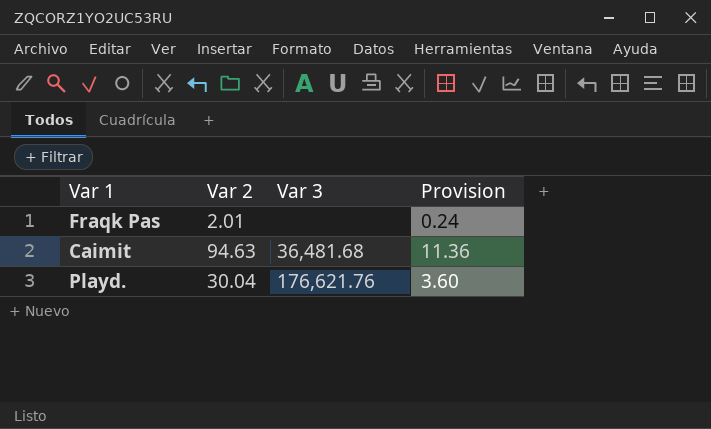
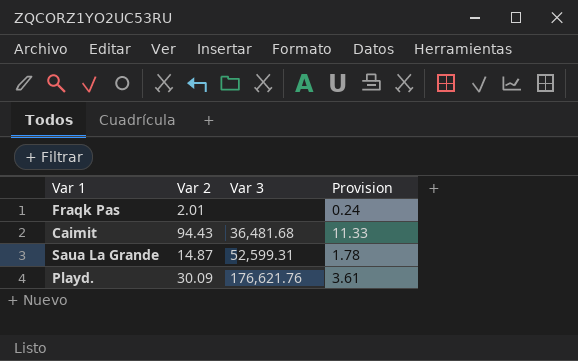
Caimit | Var 2: 94.63 -> 94.43
Caimit | Provision: 11.36 -> 11.33
row Saua La Grande: none -> 14.87 | 52,599.31 | 1.78
Playd. | Var 2: 30.04 -> 30.09
Playd. | Provision: 3.60 -> 3.61

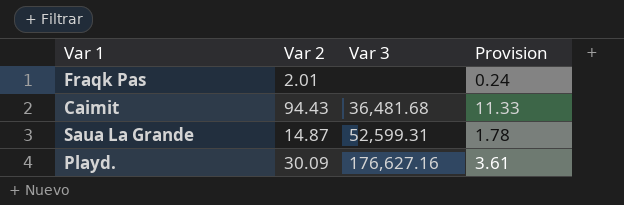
Playd. | Var 3: 176,621.76 -> 176,627.16

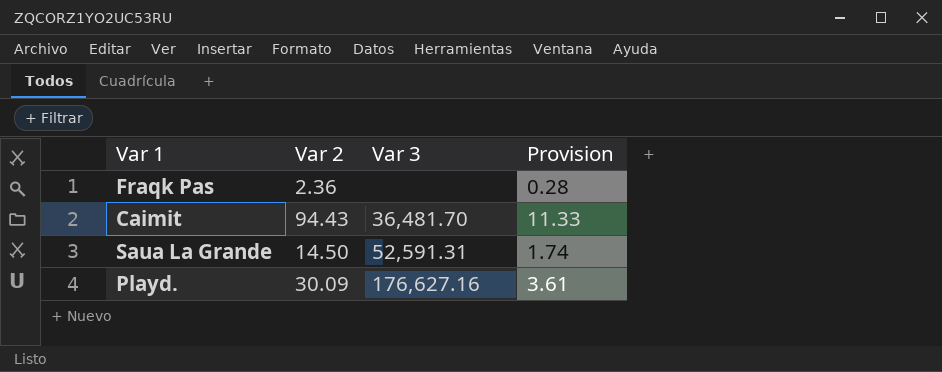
Fraqk Pas | Var 2: 2.01 -> 2.36
Fraqk Pas | Provision: 0.24 -> 0.28
Caimit | Var 3: 36,481.68 -> 36,481.70
Saua La Grande | Var 2: 14.87 -> 14.50
Saua La Grande | Var 3: 52,599.31 -> 52,591.31
Saua La Grande | Provision: 1.78 -> 1.74

